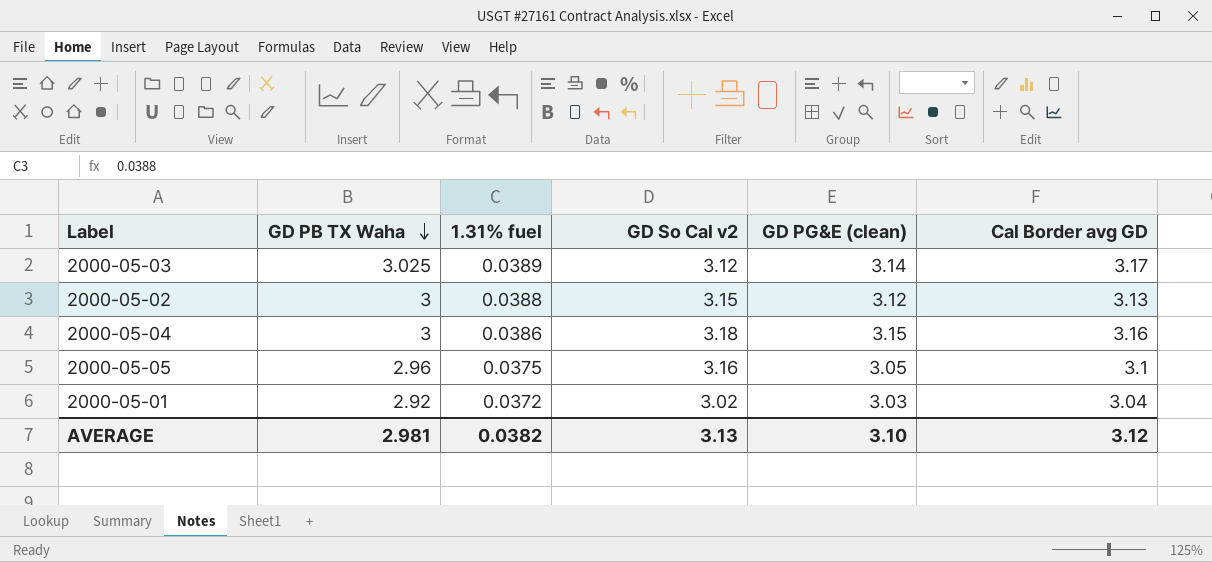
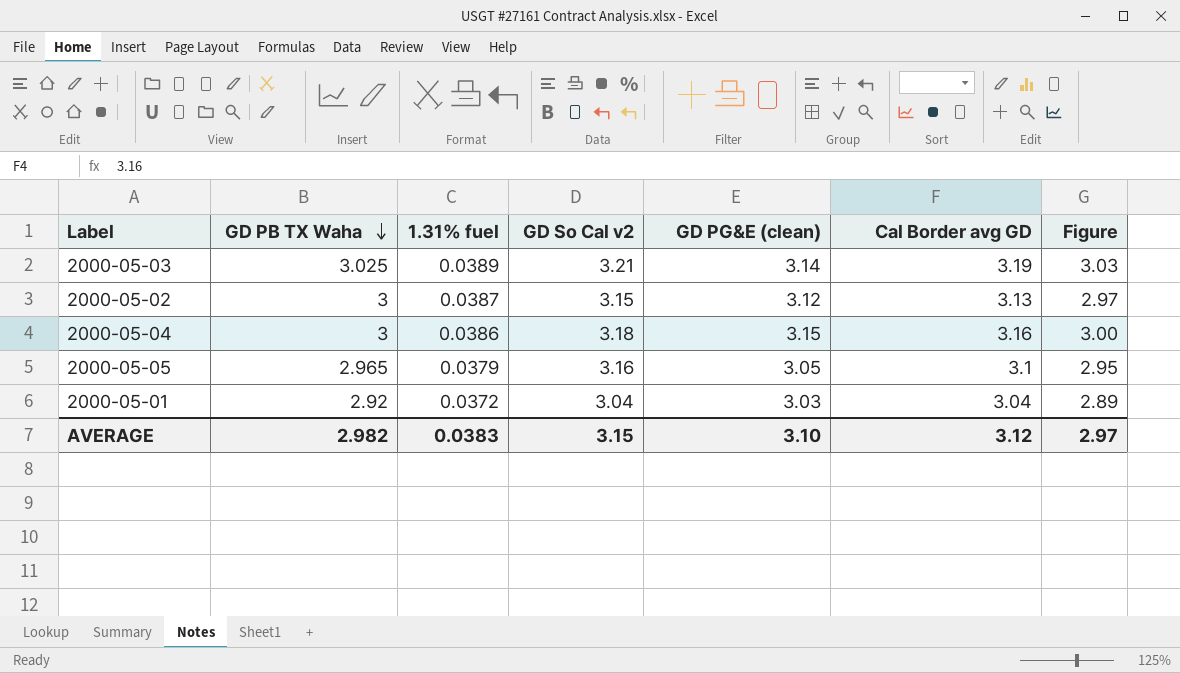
column Figure | formula: none -> [Cal Border avg GD] * 0.95
2000-05-03 | GD So Cal v2: 3.12 -> 3.21
2000-05-03 | Cal Border avg GD: 3.17 -> 3.19
2000-05-02 | 1.31% fuel: 0.0388 -> 0.0387
2000-05-05 | GD PB TX Waha: 2.96 -> 2.965
2000-05-05 | 1.31% fuel: 0.0375 -> 0.0379
2000-05-01 | GD So Cal v2: 3.02 -> 3.04
AVERAGE | GD PB TX Waha: 2.981 -> 2.982
AVERAGE | 1.31% fuel: 0.0382 -> 0.0383
AVERAGE | GD So Cal v2: 3.13 -> 3.15

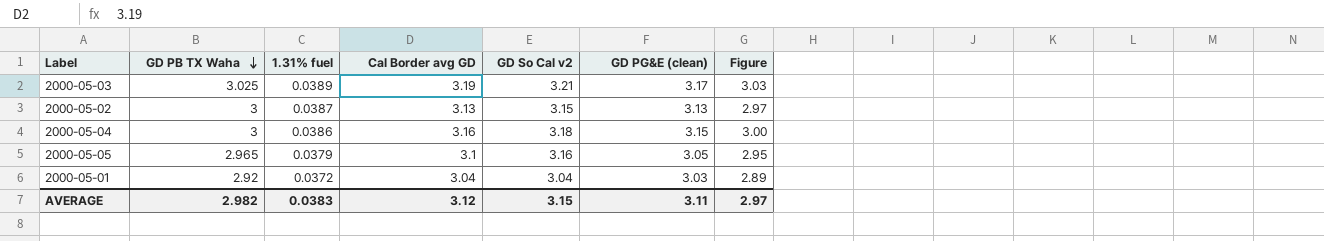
column Cal Border avg GD | position: 6 -> 4
2000-05-03 | GD PG&E (clean): 3.14 -> 3.17
2000-05-02 | GD PG&E (clean): 3.12 -> 3.13
AVERAGE | GD PG&E (clean): 3.10 -> 3.11

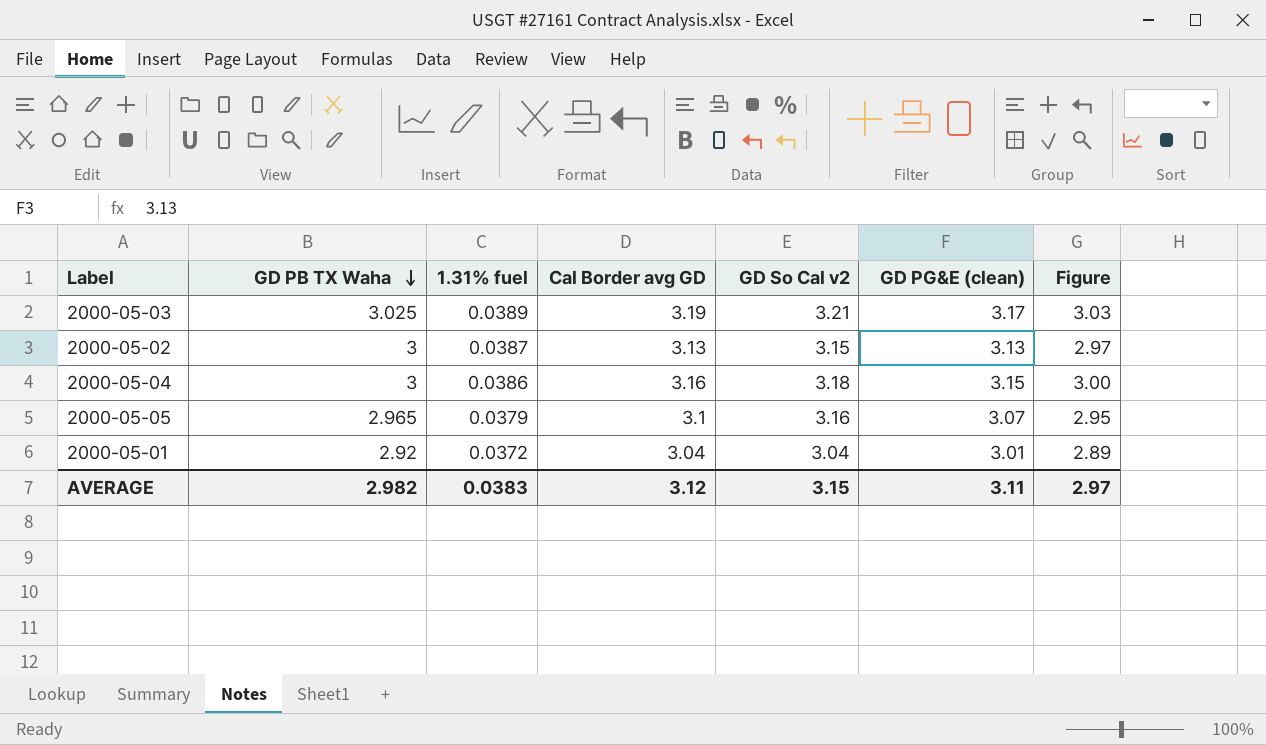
2000-05-05 | GD PG&E (clean): 3.05 -> 3.07
2000-05-01 | GD PG&E (clean): 3.03 -> 3.01

